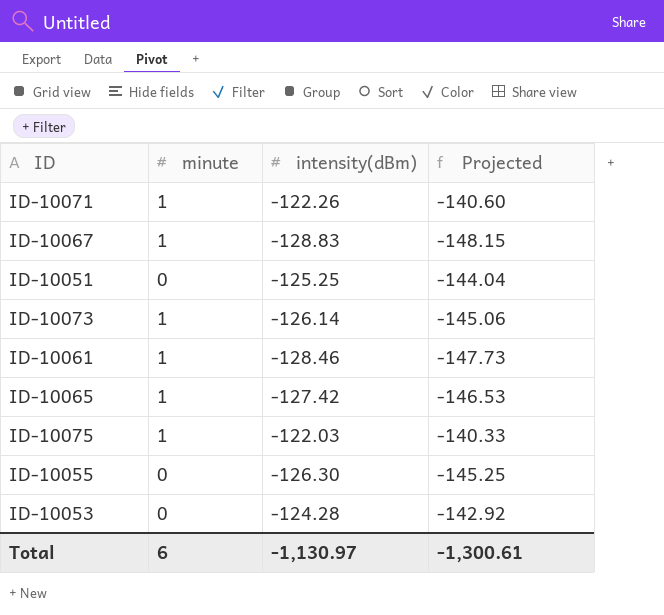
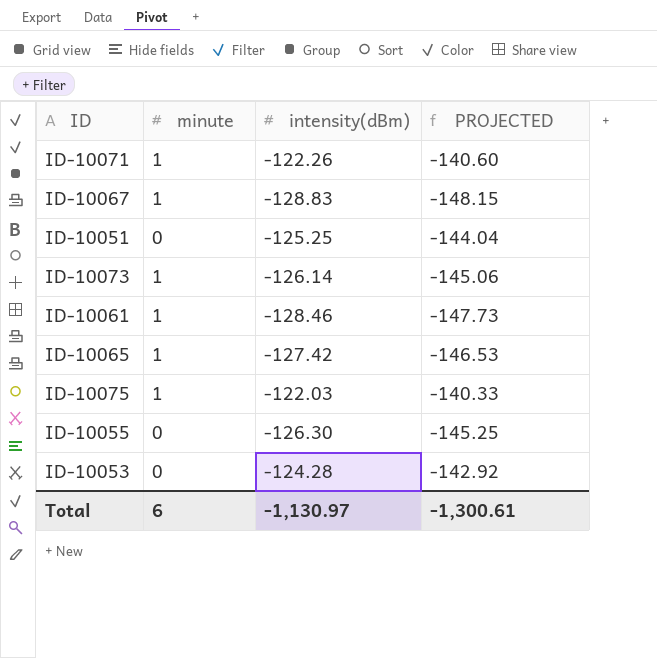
column name: Projected -> PROJECTED

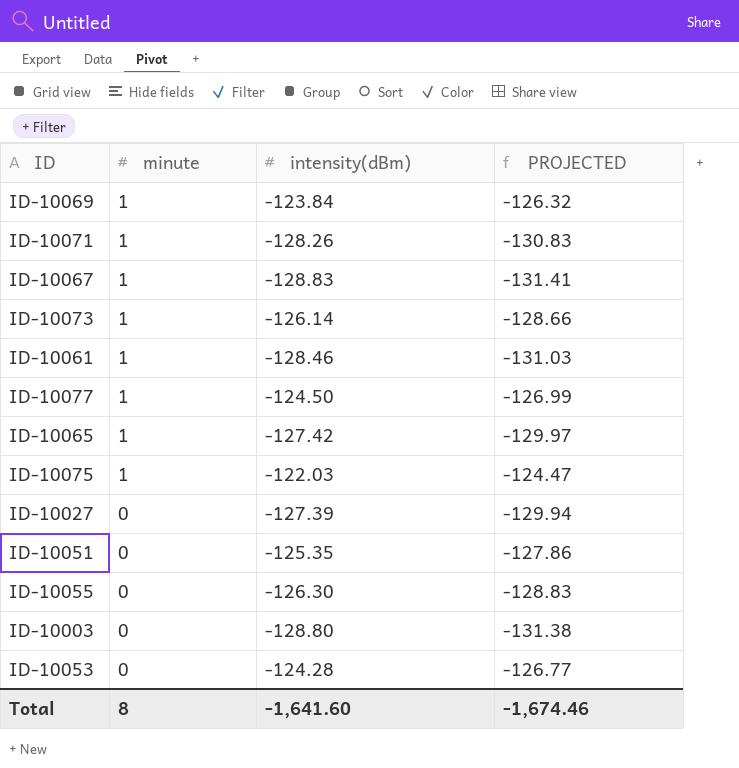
row order: none -> minute descending
column PROJECTED | formula: [intensity(dBm)] * 1.15 -> [intensity(dBm)] * 1.02
row ID-10069: none -> 1 | -123.84 | -126.32
ID-10071 | intensity(dBm): -122.26 -> -128.26
row ID-10077: none -> 1 | -124.50 | -126.99
row ID-10027: none -> 0 | -127.39 | -129.94
ID-10051 | intensity(dBm): -125.25 -> -125.35
row ID-10003: none -> 0 | -128.80 | -131.38
Total | minute: 6 -> 8
Total | intensity(dBm): -1,130.97 -> -1,641.60
Total | PROJECTED: -1,300.61 -> -1,674.46

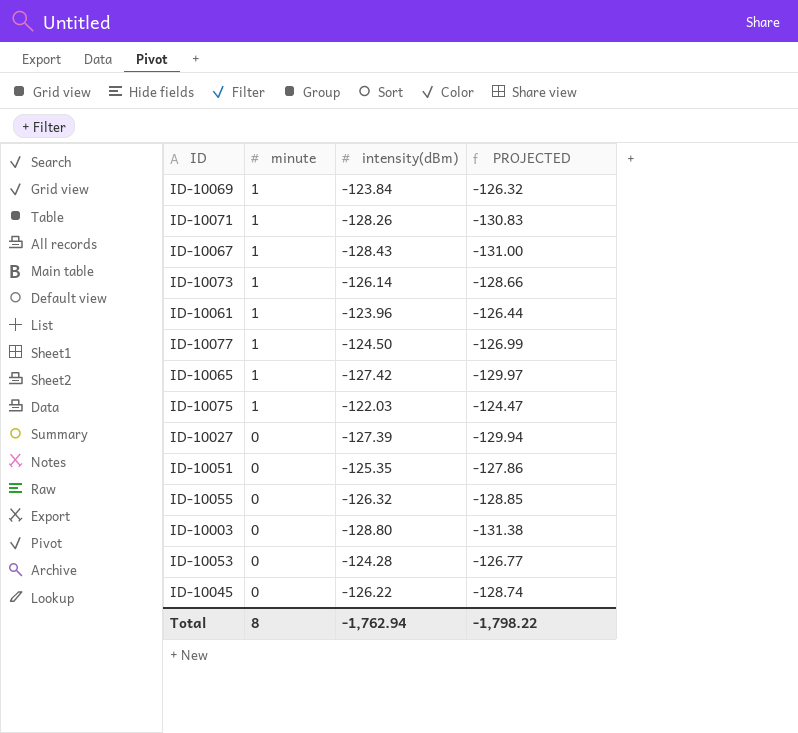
ID-10067 | intensity(dBm): -128.83 -> -128.43
ID-10067 | PROJECTED: -131.41 -> -131.00
ID-10061 | intensity(dBm): -128.46 -> -123.96
ID-10061 | PROJECTED: -131.03 -> -126.44
ID-10055 | intensity(dBm): -126.30 -> -126.32
ID-10055 | PROJECTED: -128.83 -> -128.85
row ID-10045: none -> 0 | -126.22 | -128.74
Total | intensity(dBm): -1,641.60 -> -1,762.94
Total | PROJECTED: -1,674.46 -> -1,798.22

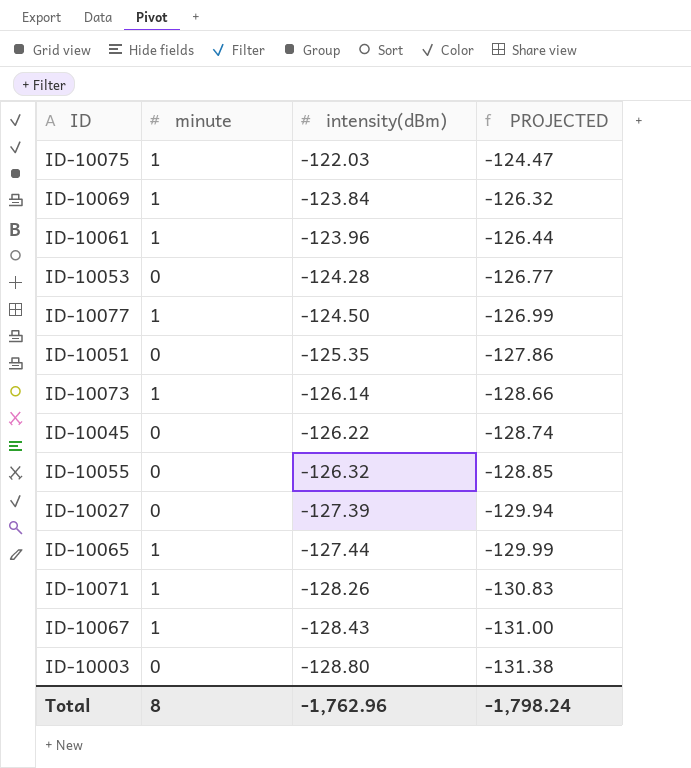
row order: minute descending -> intensity(dBm) descending
ID-10065 | intensity(dBm): -127.42 -> -127.44
ID-10065 | PROJECTED: -129.97 -> -129.99
Total | intensity(dBm): -1,762.94 -> -1,762.96
Total | PROJECTED: -1,798.22 -> -1,798.24

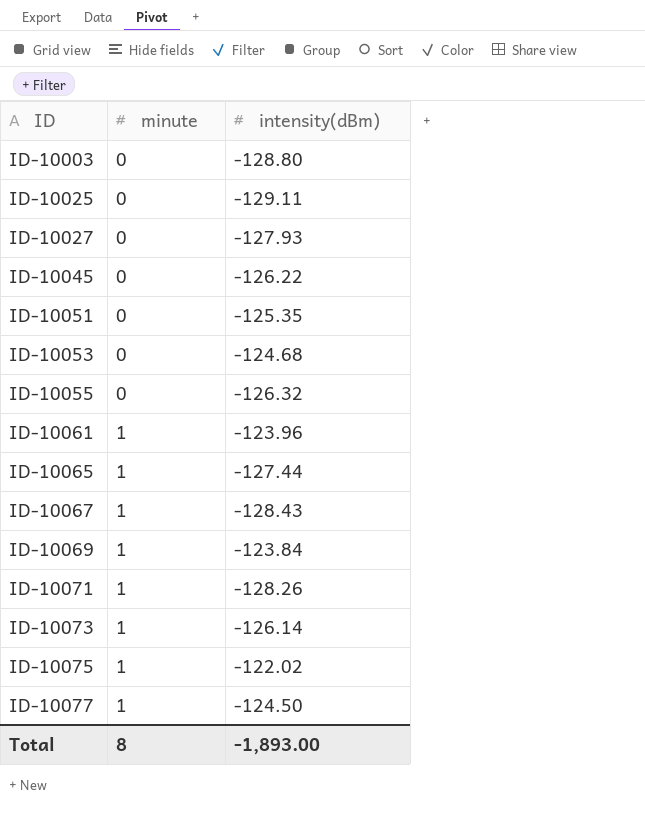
row order: intensity(dBm) descending -> ID ascending
column PROJECTED | formula: [intensity(dBm)] * 1.02 -> none
row ID-10025: none -> 0 | -129.11
ID-10027 | intensity(dBm): -127.39 -> -127.93
ID-10053 | intensity(dBm): -124.28 -> -124.68
ID-10075 | intensity(dBm): -122.03 -> -122.02
Total | intensity(dBm): -1,762.96 -> -1,893.00

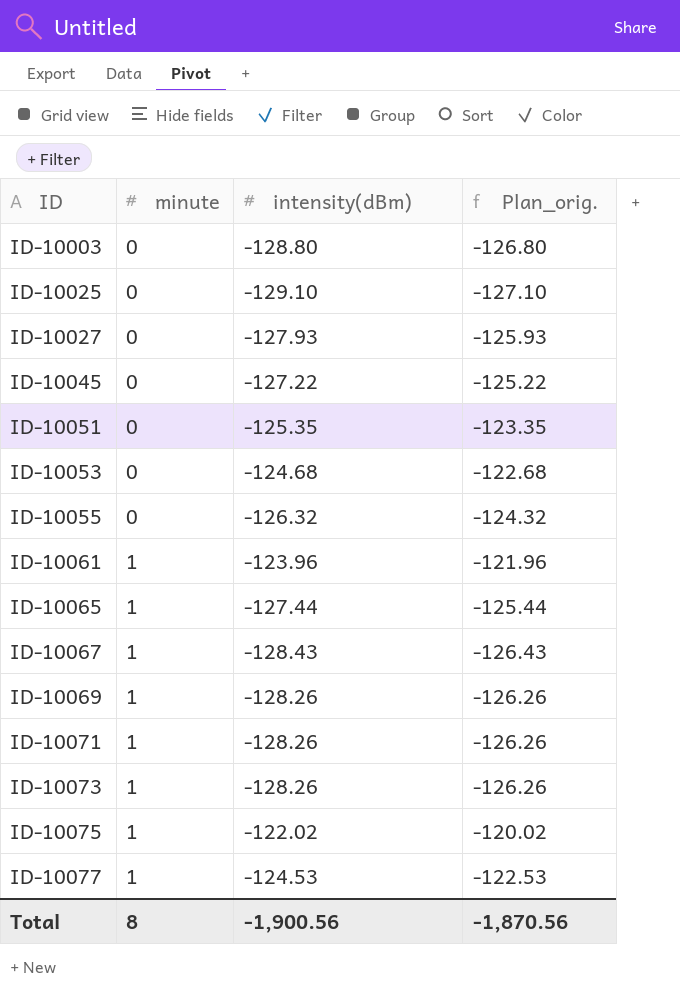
column Plan_orig. | formula: none -> [intensity(dBm)] + 2
ID-10025 | intensity(dBm): -129.11 -> -129.10
ID-10045 | intensity(dBm): -126.22 -> -127.22
ID-10069 | intensity(dBm): -123.84 -> -128.26
ID-10073 | intensity(dBm): -126.14 -> -128.26
ID-10077 | intensity(dBm): -124.50 -> -124.53
Total | intensity(dBm): -1,893.00 -> -1,900.56

